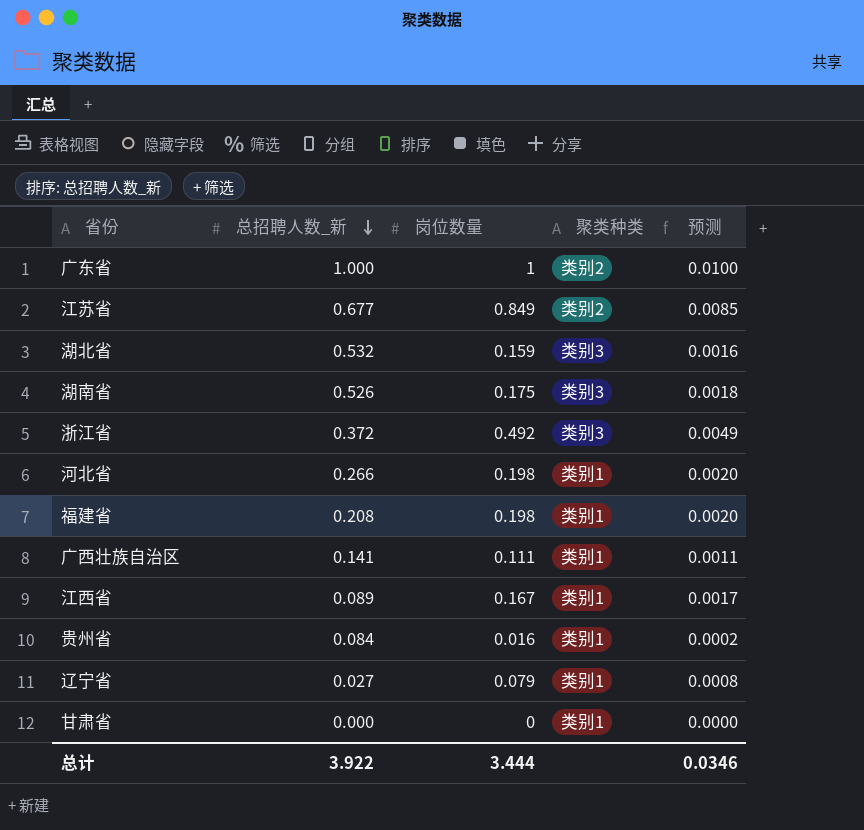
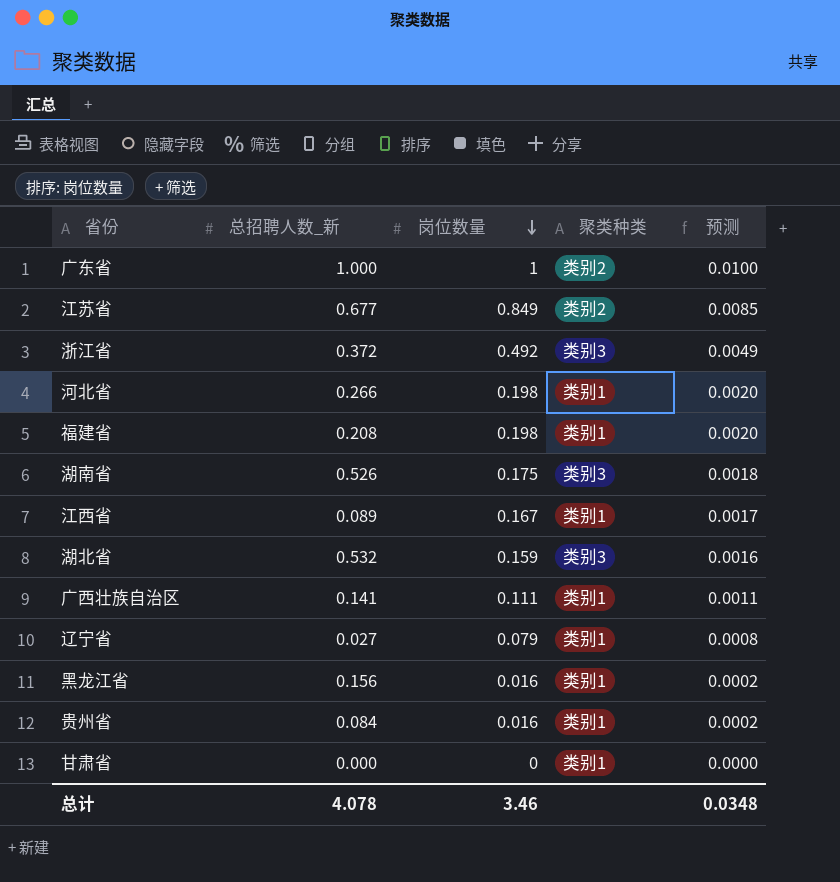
row order: 总招聘人数_新 descending -> 岗位数量 descending
row 黑龙江省: none -> 0.156 | 0.016 | 类别1 | 0.0002
总计 | 总招聘人数_新: 3.922 -> 4.078
总计 | 岗位数量: 3.444 -> 3.46
总计 | 预测: 0.0346 -> 0.0348

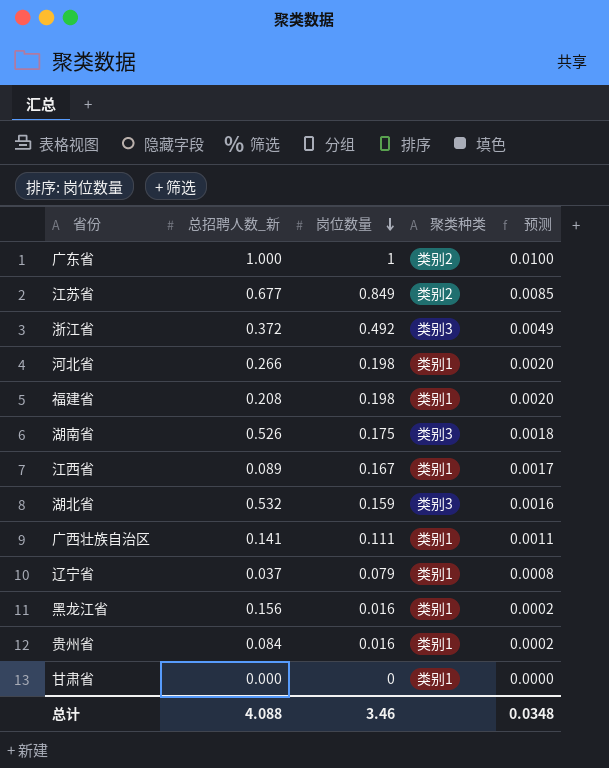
辽宁省 | 总招聘人数_新: 0.027 -> 0.037
总计 | 总招聘人数_新: 4.078 -> 4.088

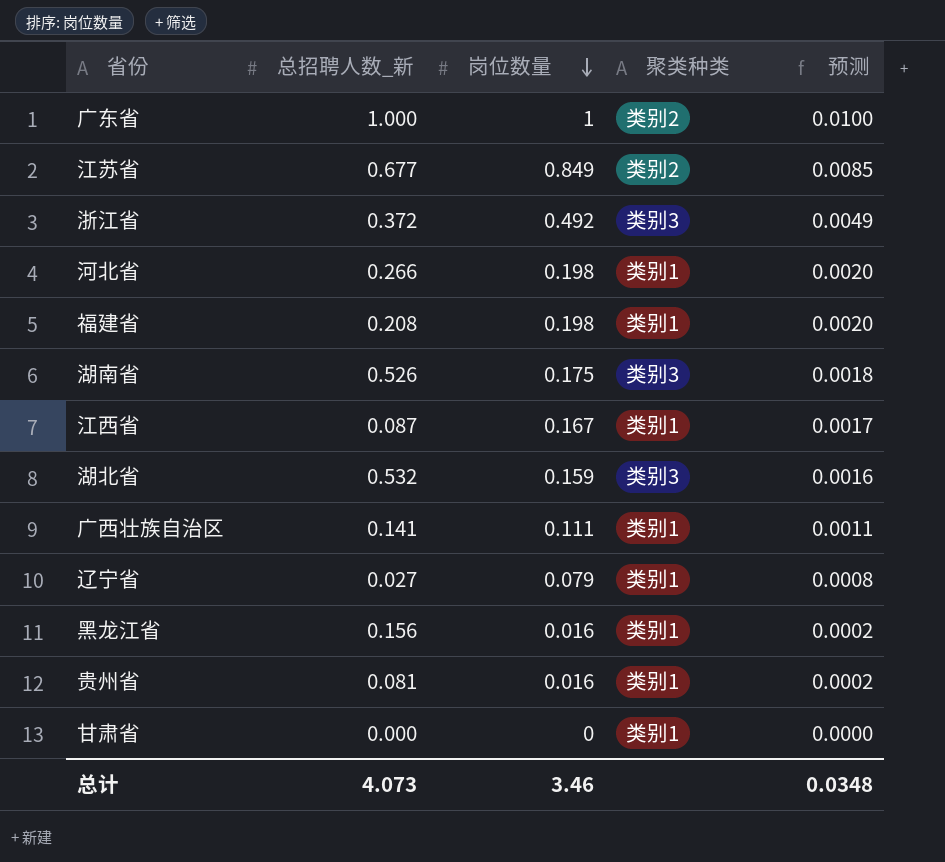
江西省 | 总招聘人数_新: 0.089 -> 0.087
辽宁省 | 总招聘人数_新: 0.037 -> 0.027
贵州省 | 总招聘人数_新: 0.084 -> 0.081
总计 | 总招聘人数_新: 4.088 -> 4.073

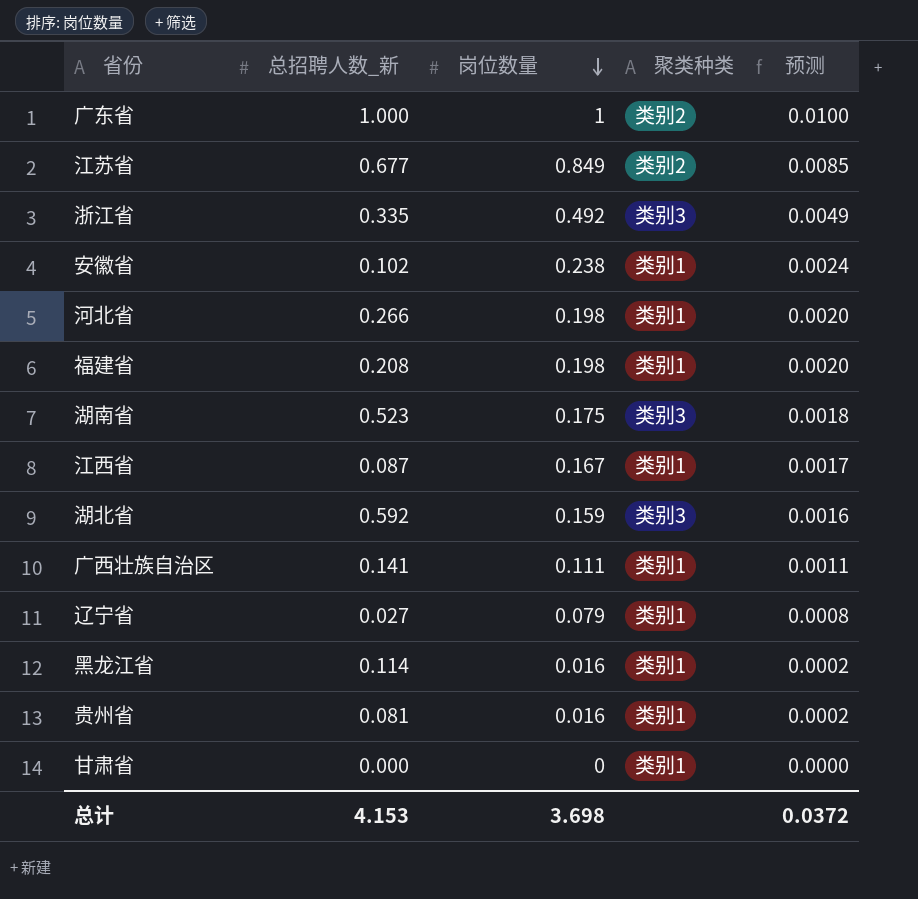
浙江省 | 总招聘人数_新: 0.372 -> 0.335
row 安徽省: none -> 0.102 | 0.238 | 类别1 | 0.0024
湖南省 | 总招聘人数_新: 0.526 -> 0.523
湖北省 | 总招聘人数_新: 0.532 -> 0.592
黑龙江省 | 总招聘人数_新: 0.156 -> 0.114
总计 | 总招聘人数_新: 4.073 -> 4.153
总计 | 岗位数量: 3.46 -> 3.698
总计 | 预测: 0.0348 -> 0.0372

